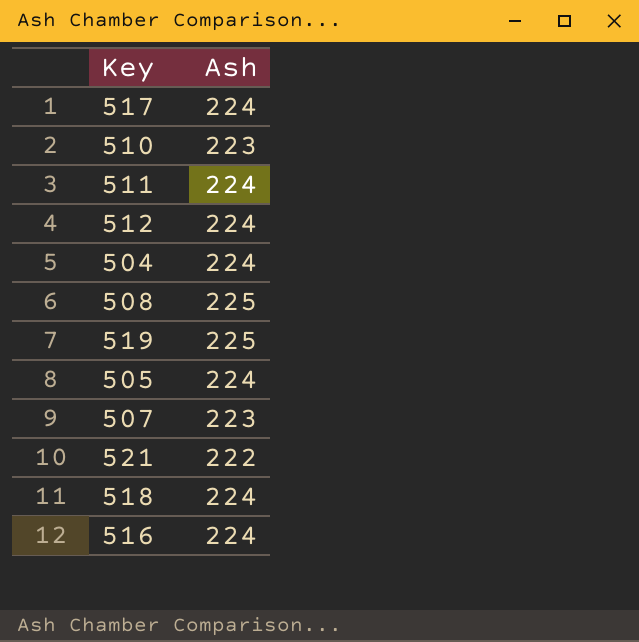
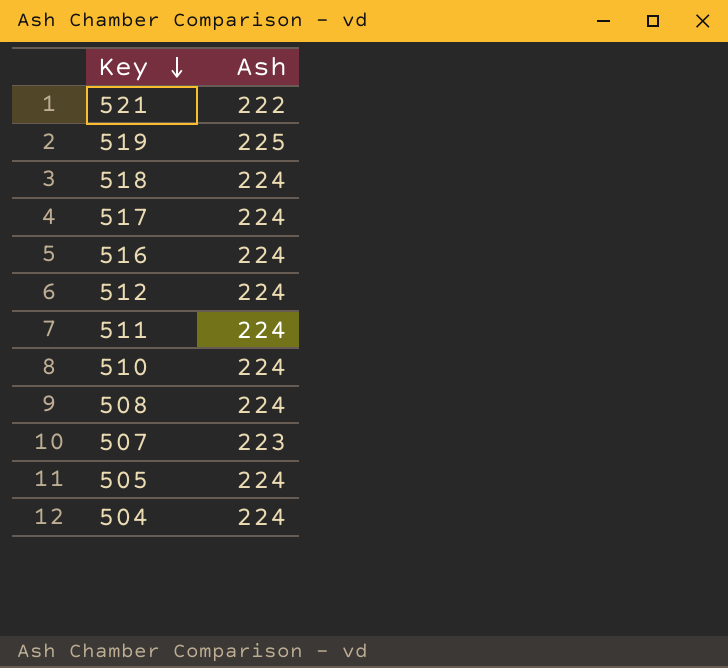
row order: none -> Key descending
510 | Ash: 223 -> 224
508 | Ash: 225 -> 224

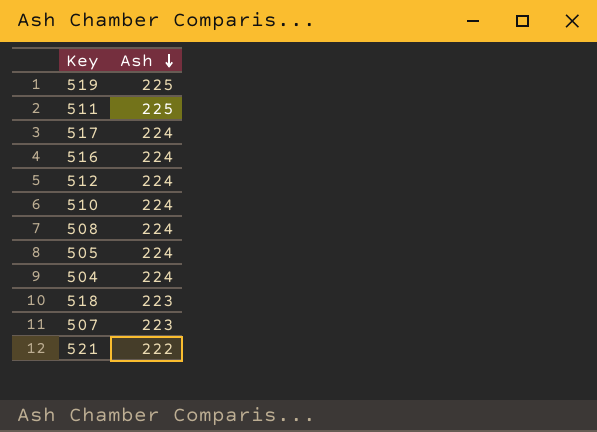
row order: Key descending -> Ash descending
511 | Ash: 224 -> 225
518 | Ash: 224 -> 223

